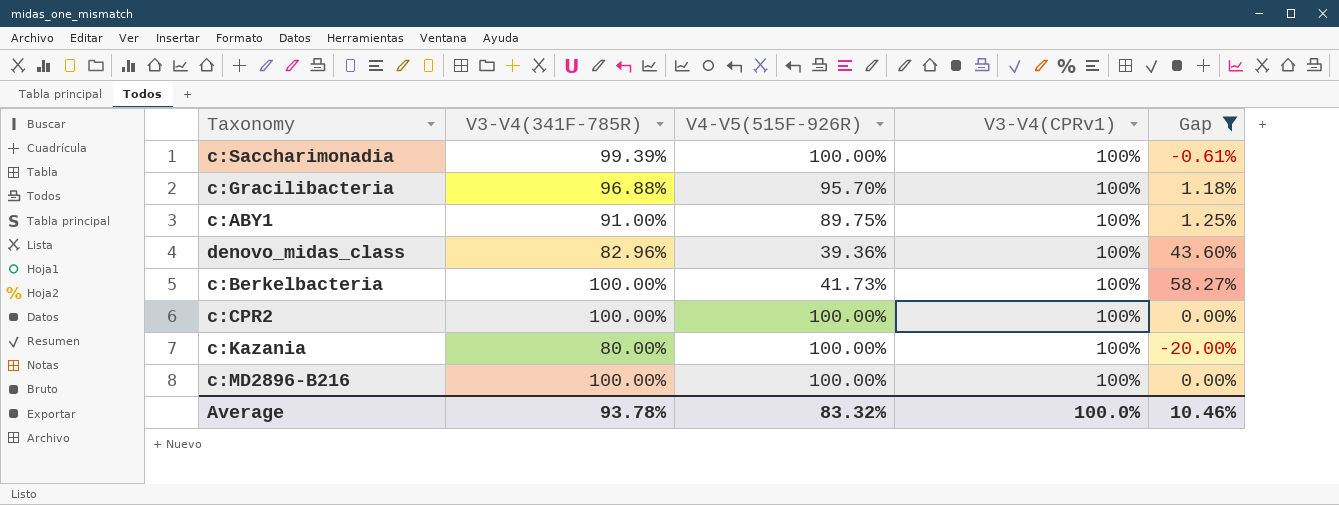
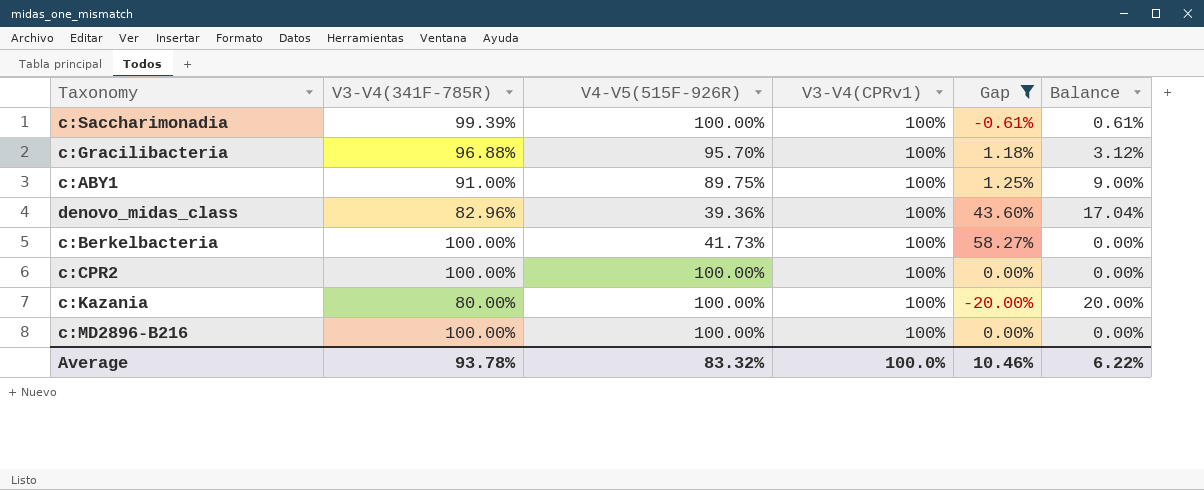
column Balance | formula: none -> [V3-V4(CPRv1)] - [V3-V4(341F-785R)]

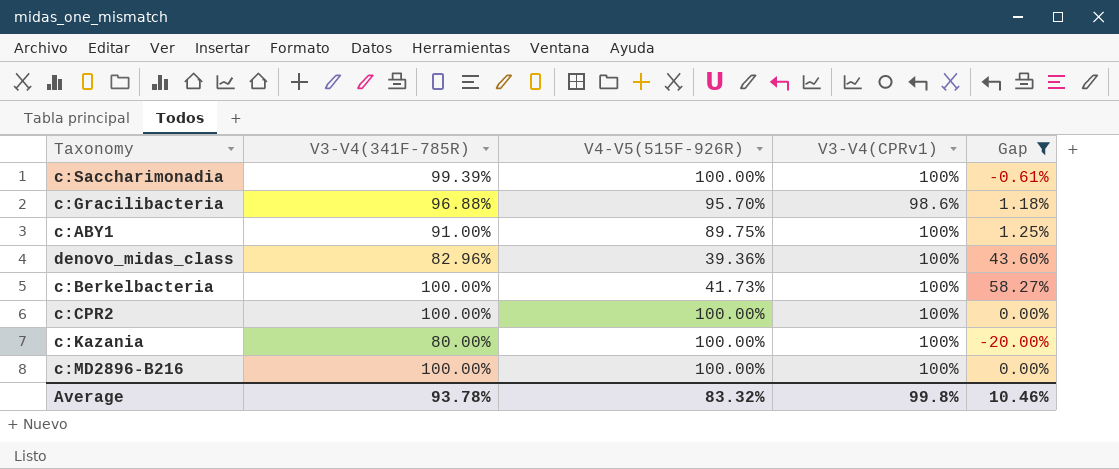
column Balance | formula: [V3-V4(CPRv1)] - [V3-V4(341F-785R)] -> none
c:Gracilibacteria | V3-V4(CPRv1): 100% -> 98.6%
Average | V3-V4(CPRv1): 100.0% -> 99.8%

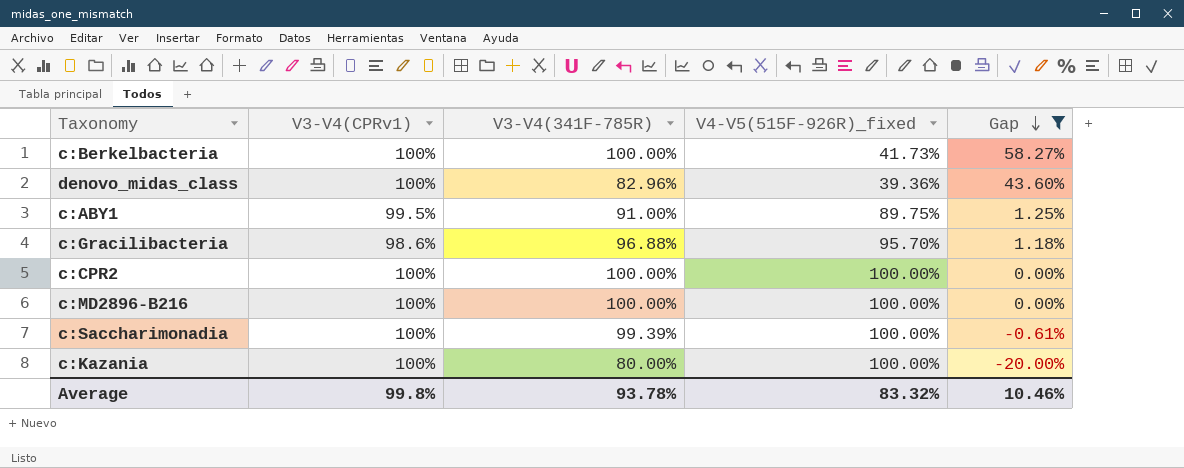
row order: none -> Gap descending
column V3-V4(CPRv1) | position: 4 -> 2
column name: V4-V5(515F-926R) -> V4-V5(515F-926R)_fixed
c:ABY1 | V3-V4(CPRv1): 100% -> 99.5%

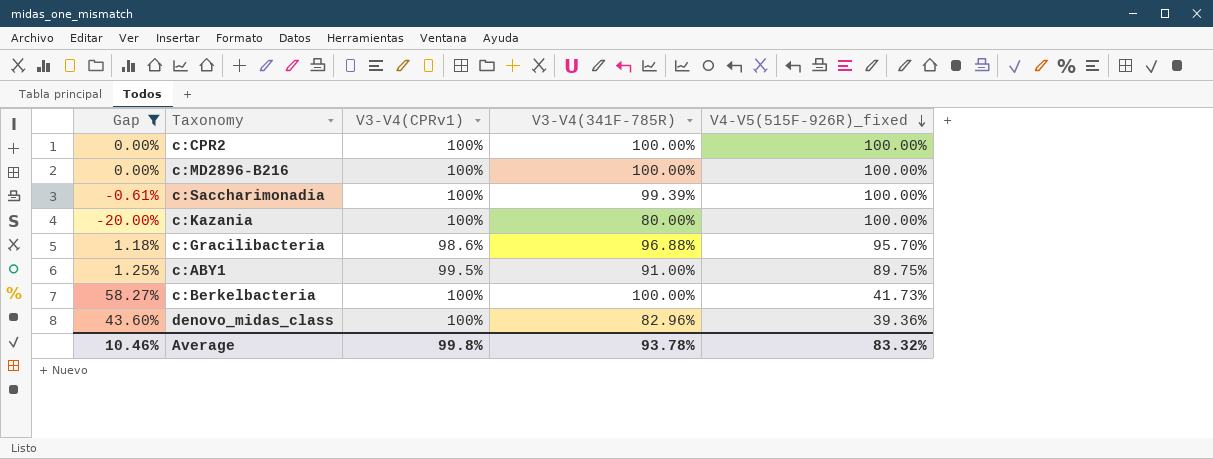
row order: Gap descending -> V4-V5(515F-926R)_fixed descending
column Gap | position: 5 -> 1

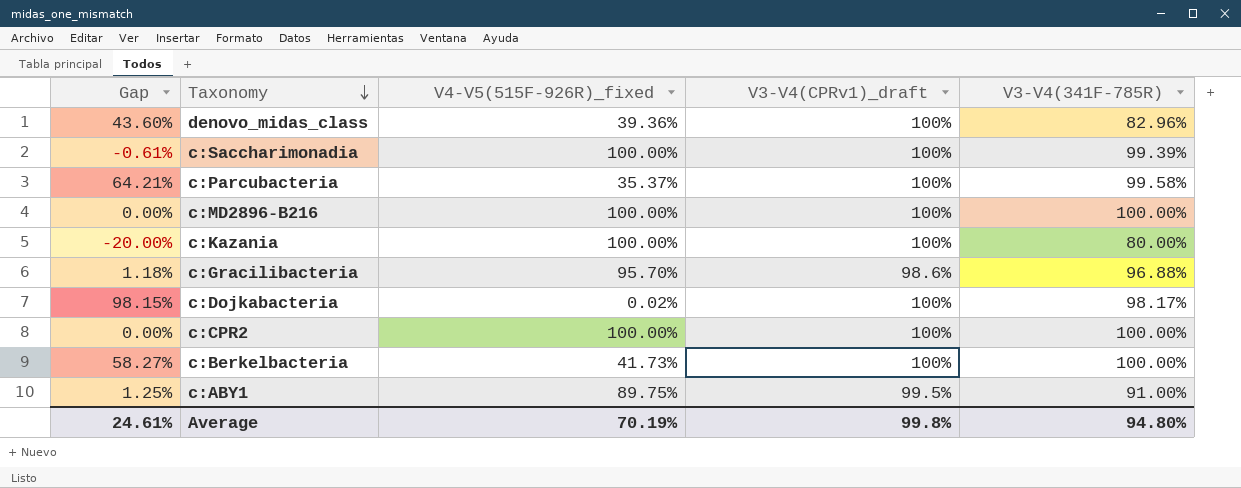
filter: Gap <= 58.27% -> none
row order: V4-V5(515F-926R)_fixed descending -> Taxonomy descending
column V4-V5(515F-926R)_fixed | position: 5 -> 3
column name: V3-V4(CPRv1) -> V3-V4(CPRv1)_draft
Average | Gap: 10.46% -> 24.61%
Average | V4-V5(515F-926R)_fixed: 83.32% -> 70.19%
Average | V3-V4(341F-785R): 93.78% -> 94.80%

